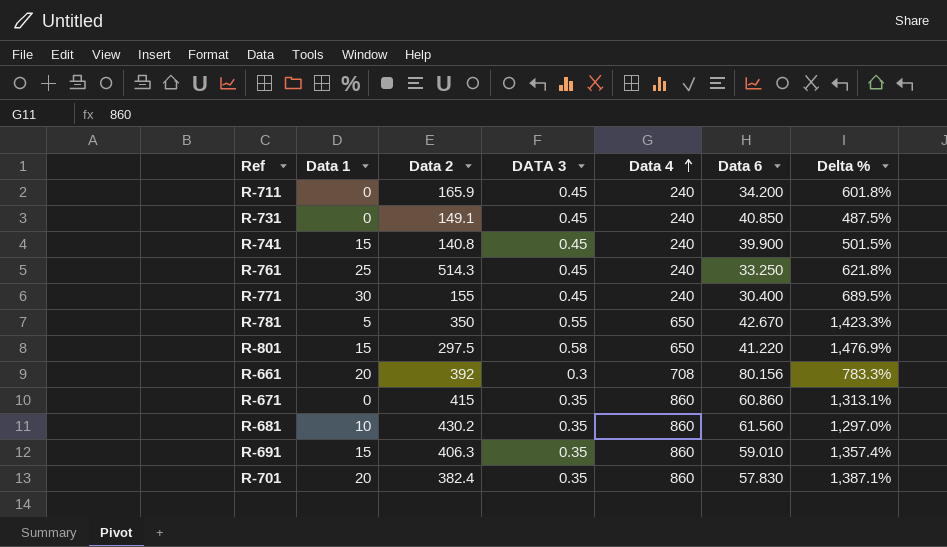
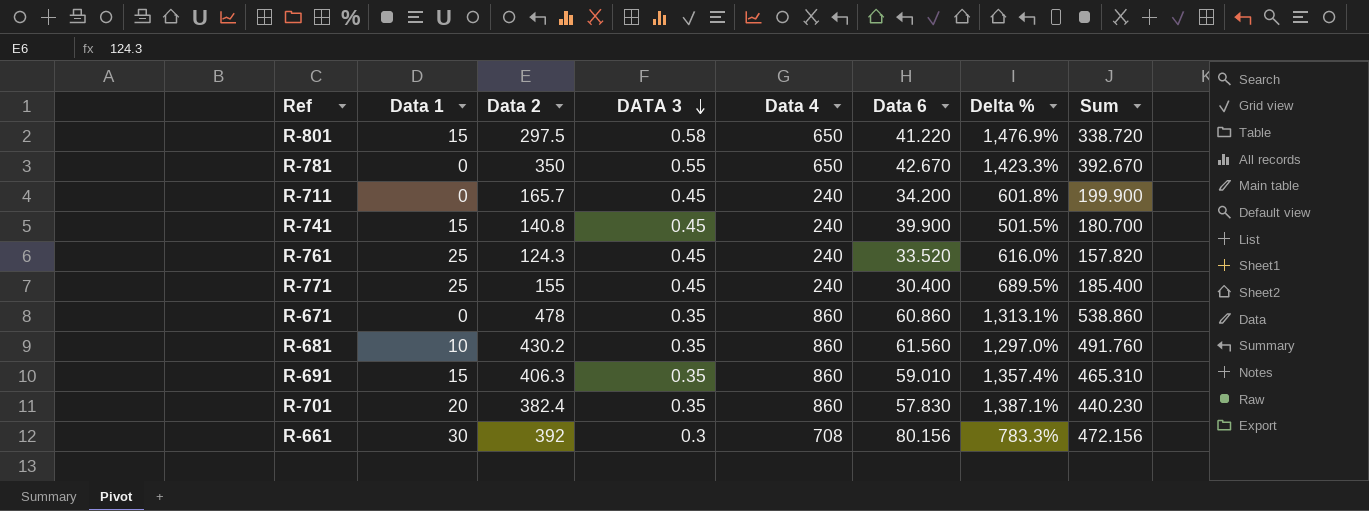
row order: Data 4 ascending -> DATA 3 descending
column Sum | formula: none -> [Data 2] + [Data 6]
row R-731: 0 | 149.1 | 0.45 | 240 | 40.850 | 487.5% -> none
R-781 | Data 1: 5 -> 0
R-711 | Data 2: 165.9 -> 165.7
R-761 | Data 2: 514.3 -> 124.3
R-761 | Data 6: 33.250 -> 33.520
R-761 | Delta %: 621.8% -> 616.0%
R-771 | Data 1: 30 -> 25
R-671 | Data 2: 415 -> 478
R-661 | Data 1: 20 -> 30

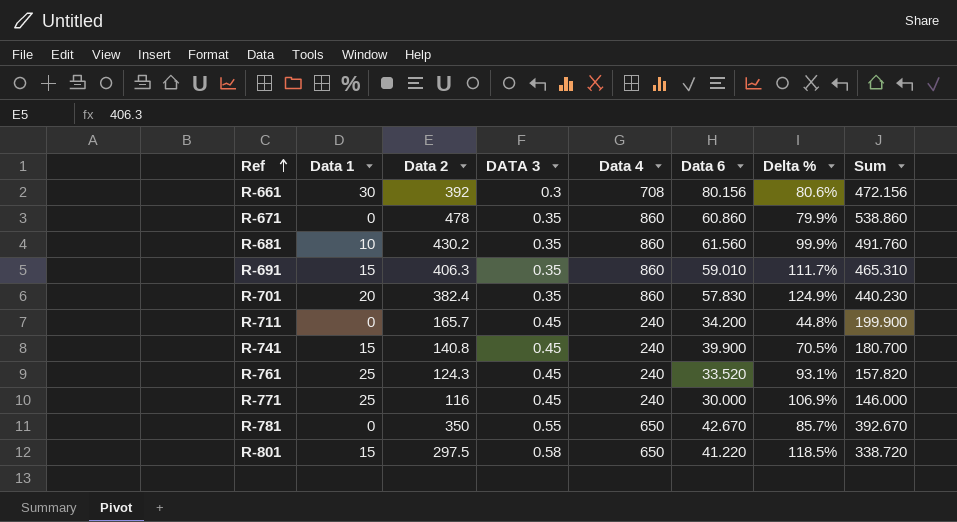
row order: DATA 3 descending -> Ref ascending
column Delta % | formula: ([Data 4] - [Data 6]) / [Data 6] -> ([Data 4] - [Data 2]) / [Data 2]
R-771 | Data 2: 155 -> 116
R-771 | Data 6: 30.400 -> 30.000
R-771 | Sum: 185.400 -> 146.000

